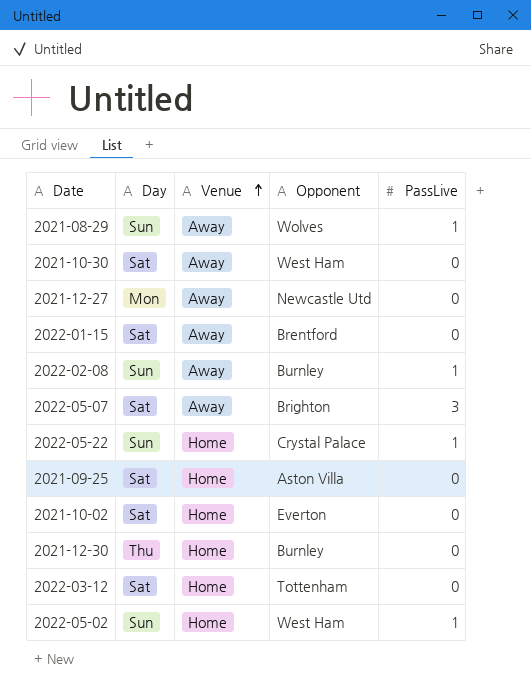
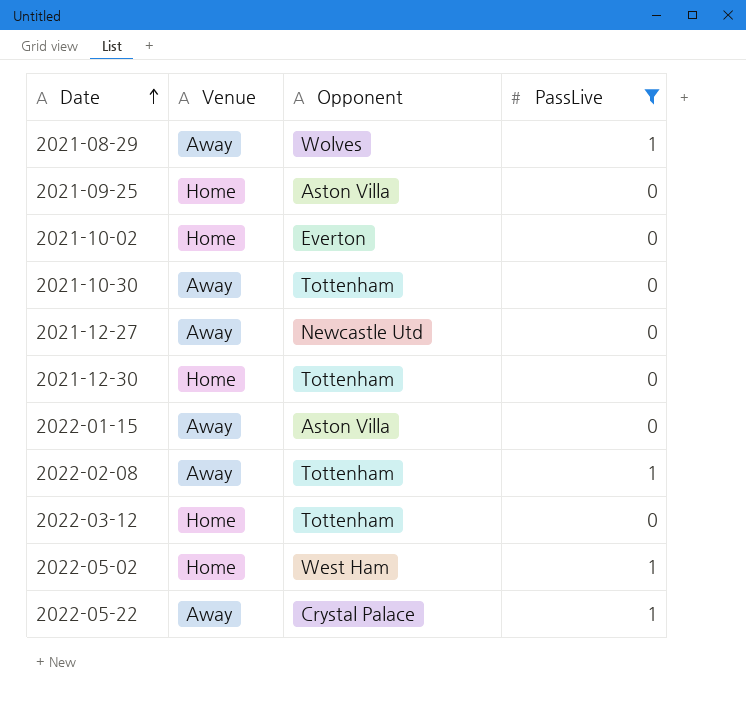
filter: none -> PassLive != 3
row order: Venue ascending -> Date ascending
column Day | position: 2 -> none
2021-10-30 | Opponent: West Ham -> Tottenham
2021-12-30 | Opponent: Burnley -> Tottenham
2022-01-15 | Opponent: Brentford -> Aston Villa
2022-02-08 | Opponent: Burnley -> Tottenham
2022-05-22 | Venue: Home -> Away

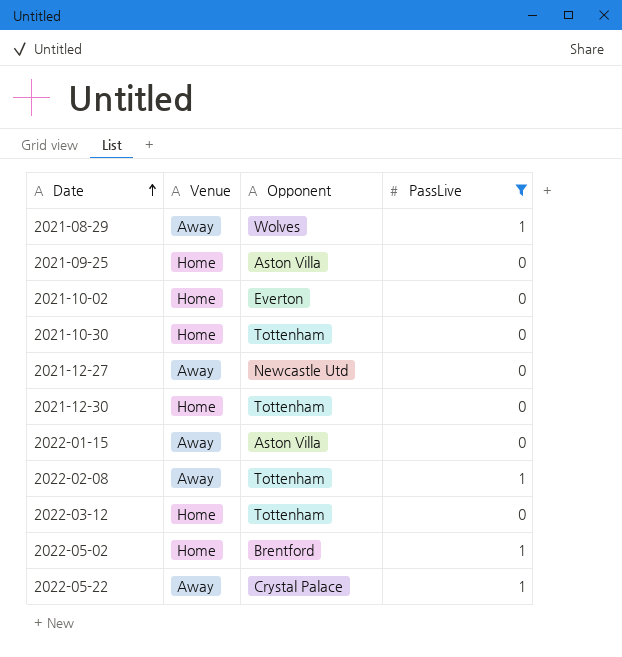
2021-10-30 | Venue: Away -> Home
2022-05-02 | Opponent: West Ham -> Brentford

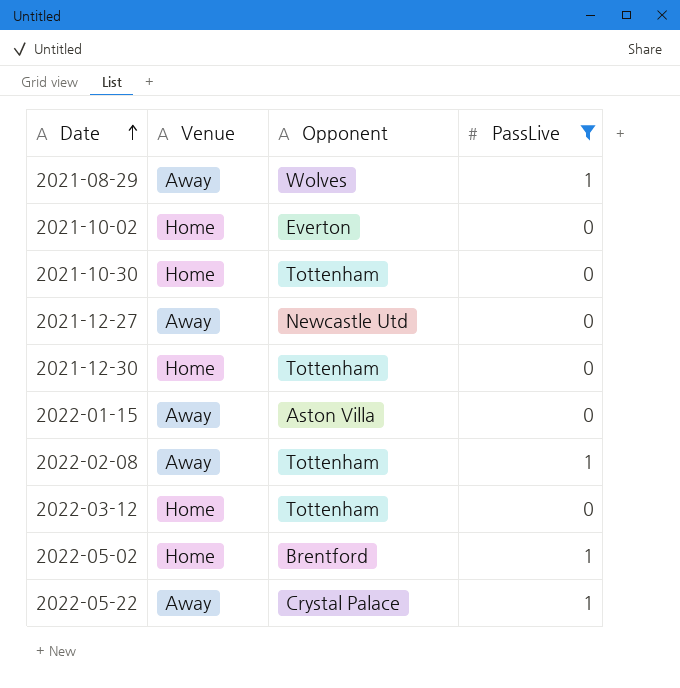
row 2021-09-25: Home | Aston Villa | 0 -> none

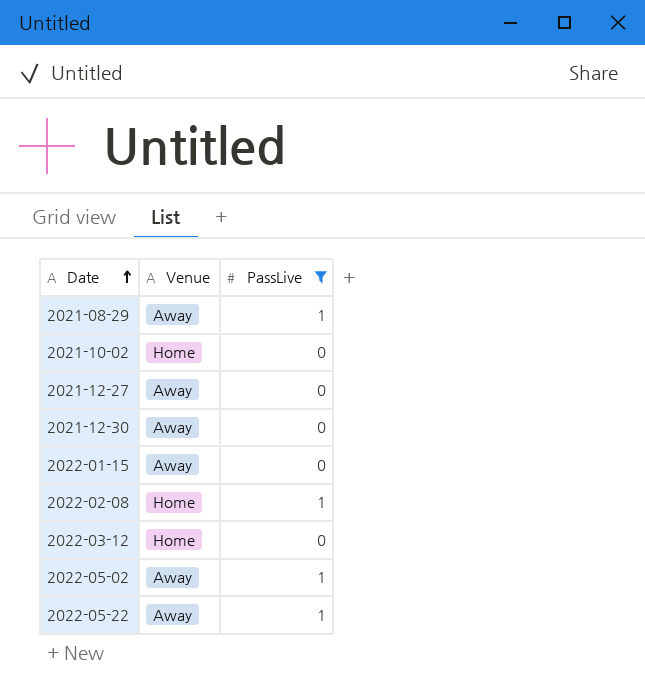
column Opponent | position: 3 -> none
row 2021-10-30: Home | Tottenham | 0 -> none
2021-12-30 | Venue: Home -> Away
2022-02-08 | Venue: Away -> Home
2022-05-02 | Venue: Home -> Away

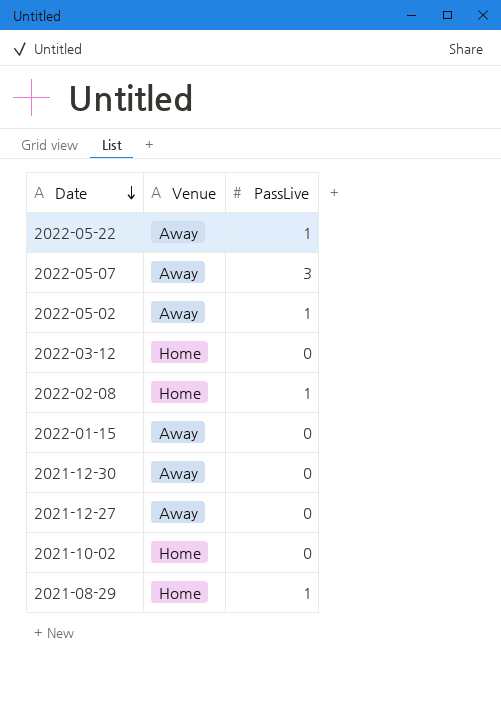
filter: PassLive != 3 -> none
row order: Date ascending -> Date descending
2021-08-29 | Venue: Away -> Home

